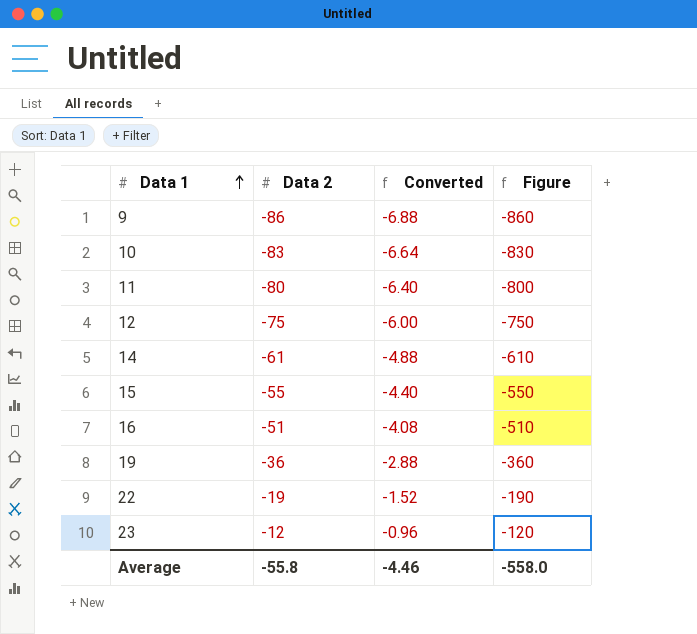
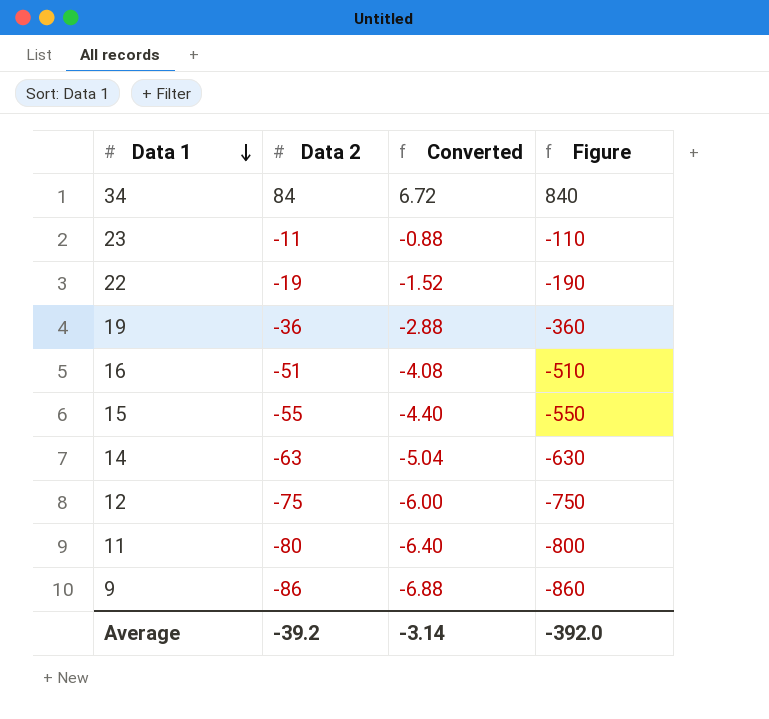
row order: Data 1 ascending -> Data 1 descending
row 10: -83 | -6.64 | -830 -> none
row 34: none -> 84 | 6.72 | 840
23 | Data 2: -12 -> -11
23 | Converted: -0.96 -> -0.88
23 | Figure: -120 -> -110
14 | Data 2: -61 -> -63
14 | Converted: -4.88 -> -5.04
14 | Figure: -610 -> -630
Average | Data 2: -55.8 -> -39.2
Average | Converted: -4.46 -> -3.14
Average | Figure: -558.0 -> -392.0

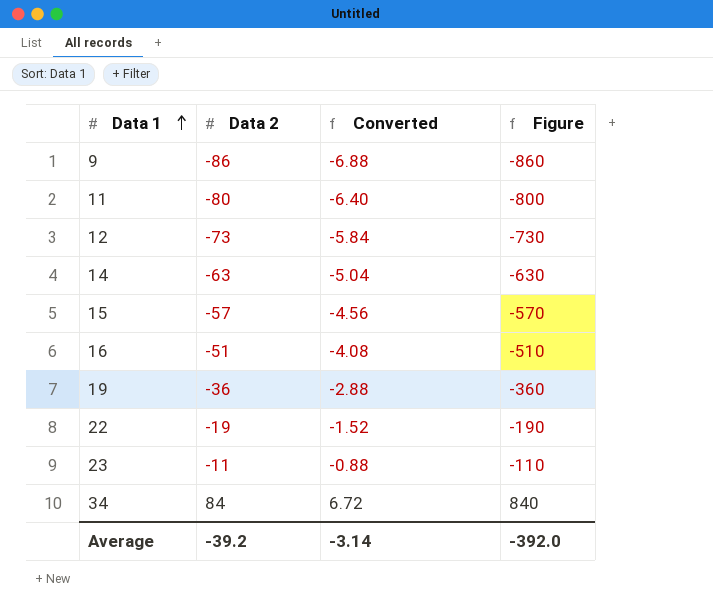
row order: Data 1 descending -> Data 1 ascending
12 | Data 2: -75 -> -73
12 | Converted: -6.00 -> -5.84
12 | Figure: -750 -> -730
15 | Data 2: -55 -> -57
15 | Converted: -4.40 -> -4.56
15 | Figure: -550 -> -570

